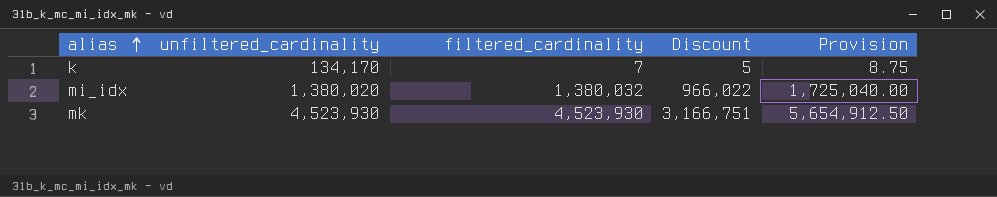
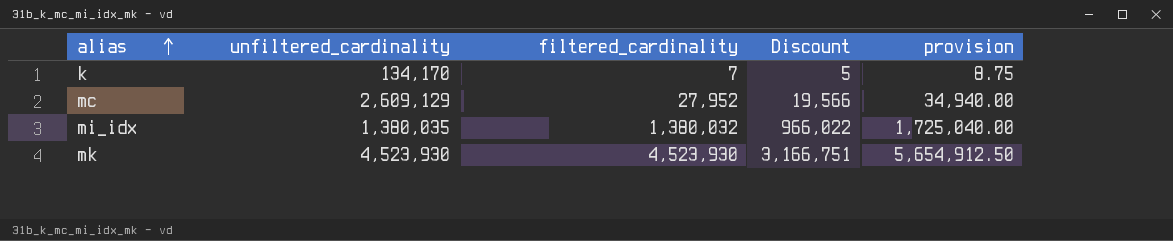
column name: Provision -> provision
row mc: none -> 2,609,129 | 27,952 | 19,566 | 34,940.00
mi_idx | unfiltered_cardinality: 1,380,020 -> 1,380,035

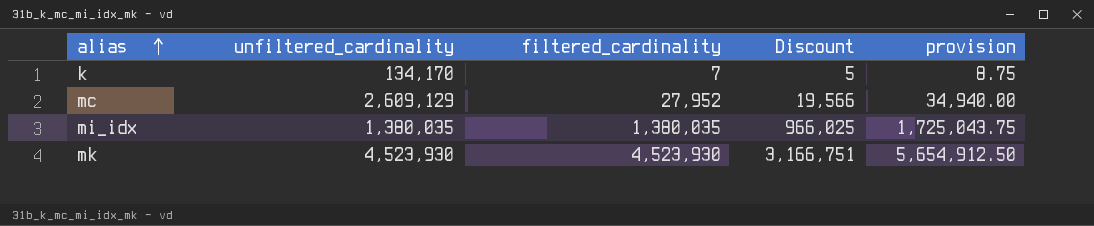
mi_idx | filtered_cardinality: 1,380,032 -> 1,380,035
mi_idx | Discount: 966,022 -> 966,025
mi_idx | provision: 1,725,040.00 -> 1,725,043.75

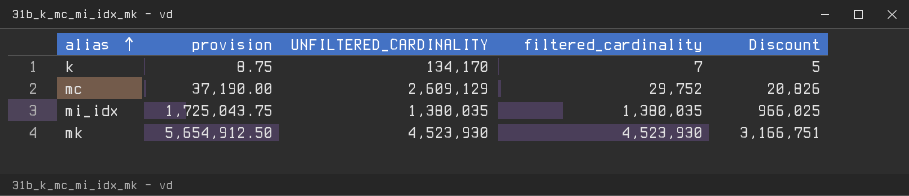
column provision | position: 5 -> 2
column name: unfiltered_cardinality -> UNFILTERED_CARDINALITY
mc | provision: 34,940.00 -> 37,190.00
mc | filtered_cardinality: 27,952 -> 29,752
mc | Discount: 19,566 -> 20,826

